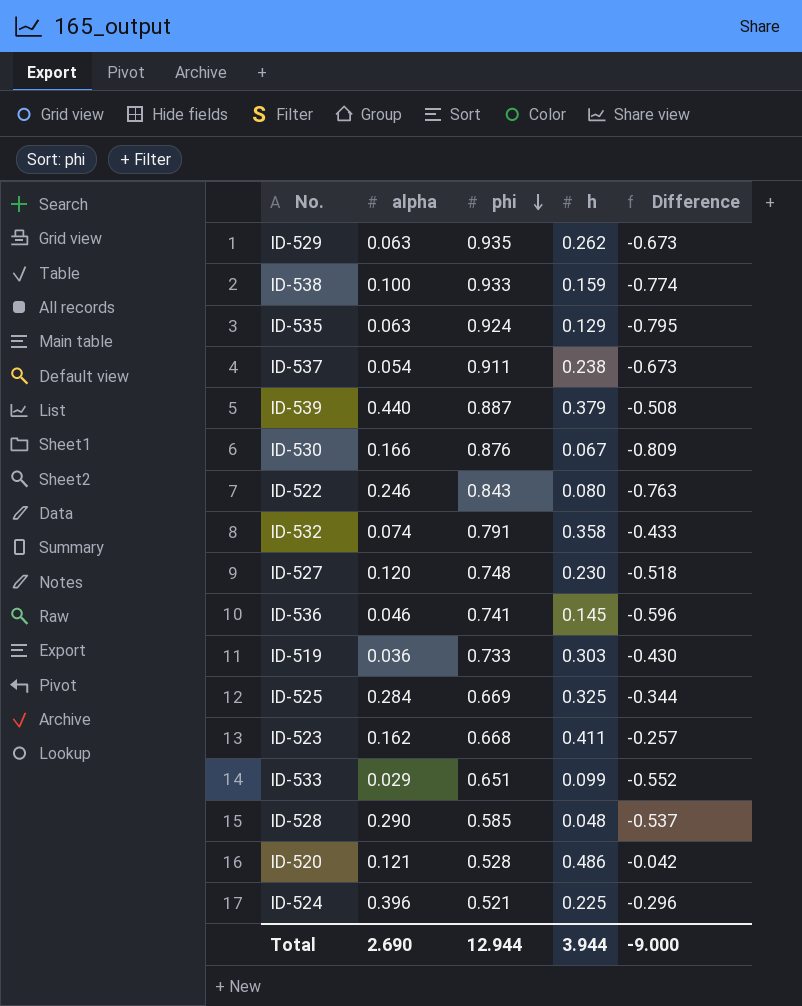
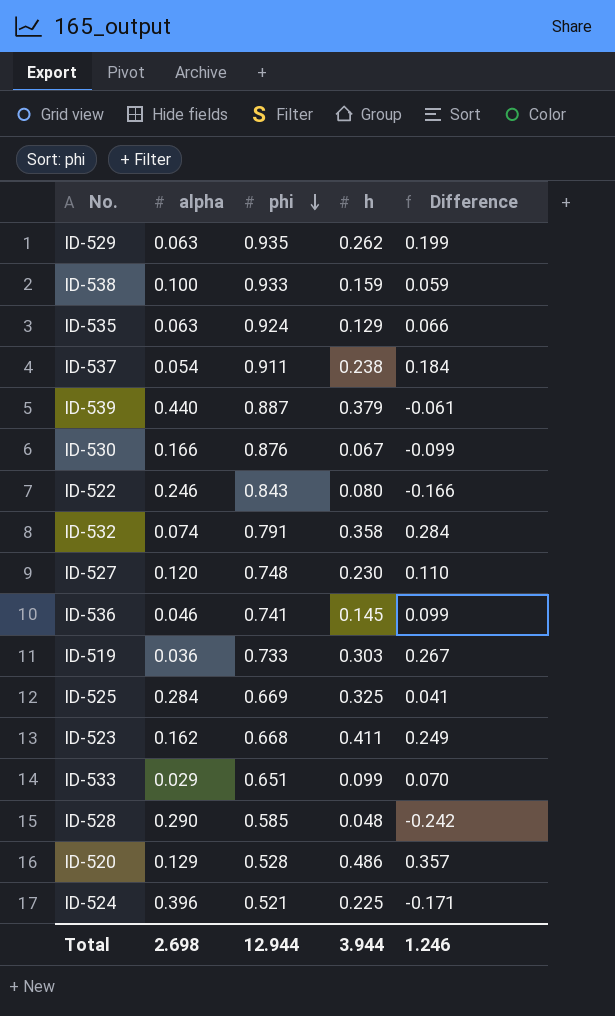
column Difference | formula: [h] - [phi] -> [h] - [alpha]
ID-520 | alpha: 0.121 -> 0.129
Total | alpha: 2.690 -> 2.698
Total | Difference: -9.000 -> 1.246

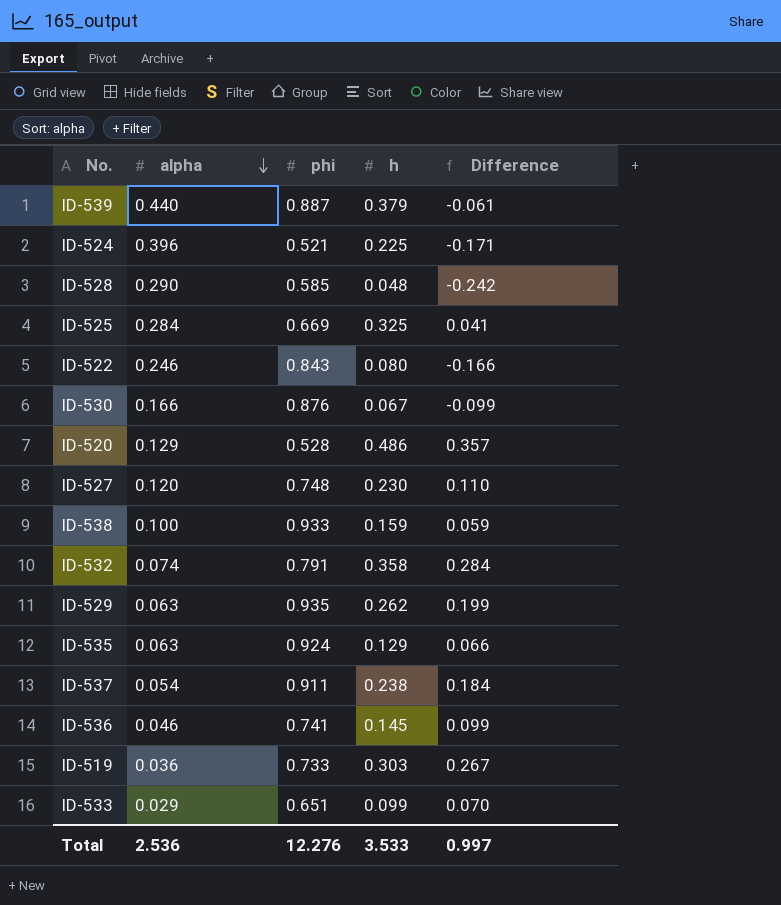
row order: phi descending -> alpha descending
row ID-523: 0.162 | 0.668 | 0.411 | 0.249 -> none
Total | alpha: 2.698 -> 2.536
Total | phi: 12.944 -> 12.276
Total | h: 3.944 -> 3.533
Total | Difference: 1.246 -> 0.997

